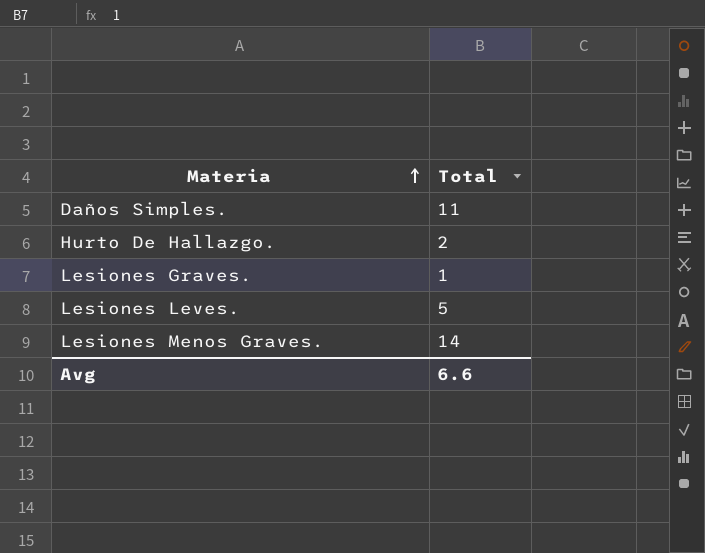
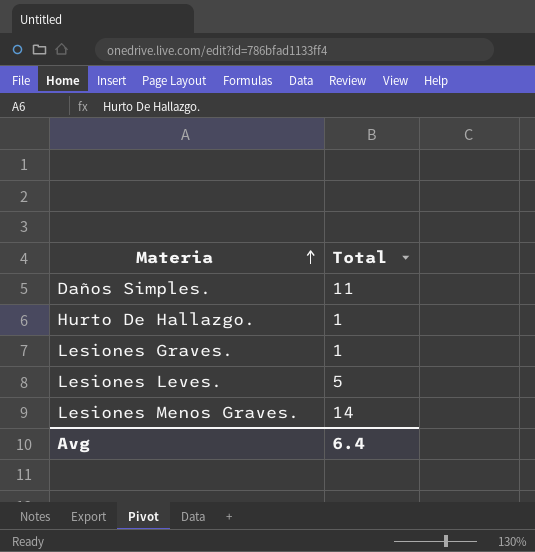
Hurto De Hallazgo. | Total: 2 -> 1
Avg | Total: 6.6 -> 6.4

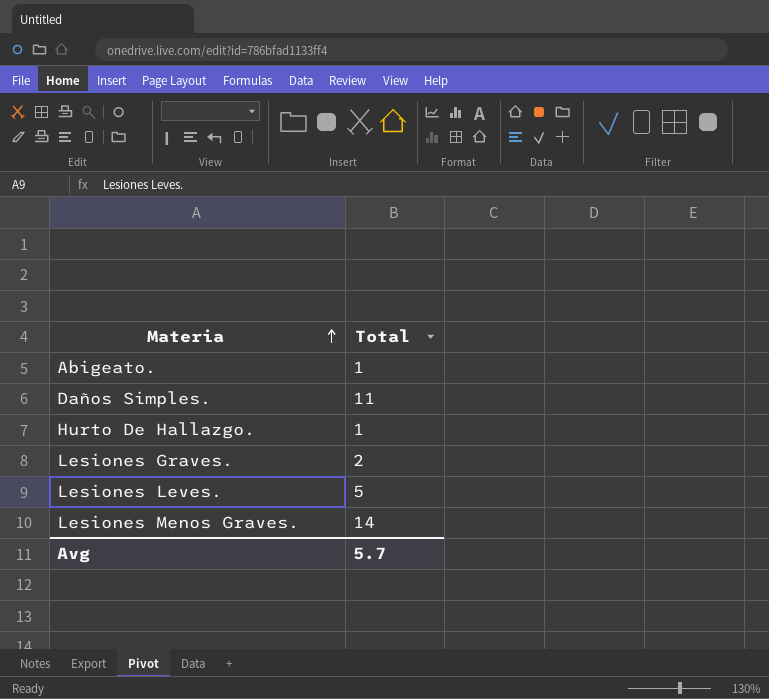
row Abigeato.: none -> 1
Lesiones Graves. | Total: 1 -> 2
Avg | Total: 6.4 -> 5.7

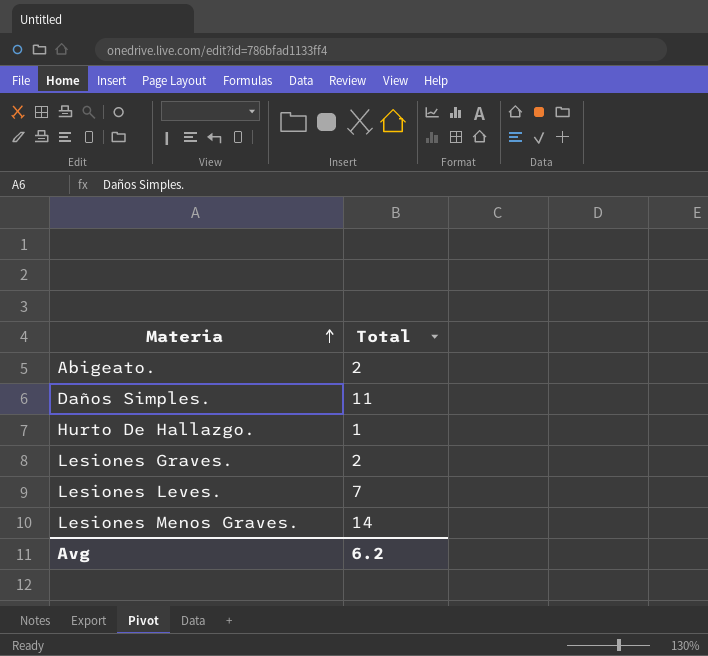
Abigeato. | Total: 1 -> 2
Lesiones Leves. | Total: 5 -> 7
Avg | Total: 5.7 -> 6.2

